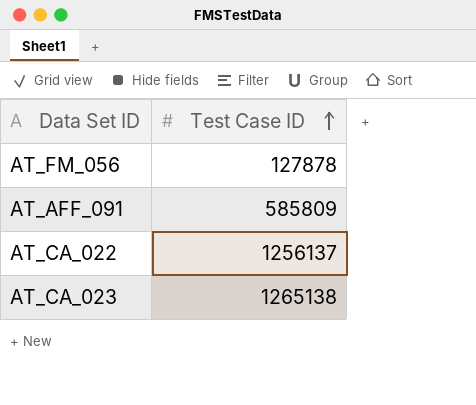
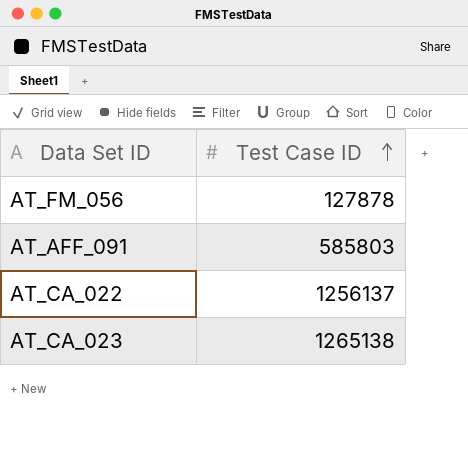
AT_AFF_091 | Test Case ID: 585809 -> 585803

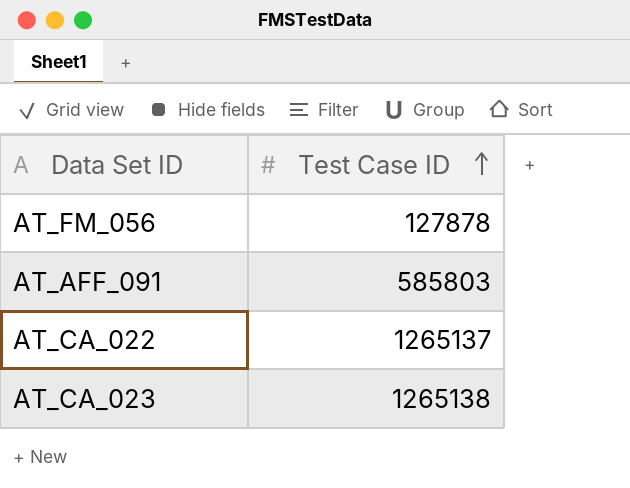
AT_CA_022 | Test Case ID: 1256137 -> 1265137

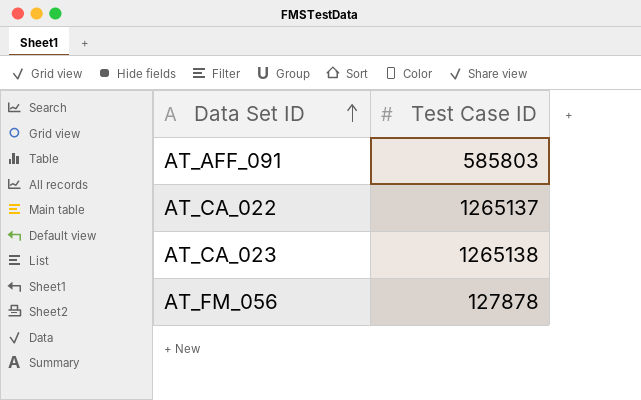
row order: Test Case ID ascending -> Data Set ID ascending

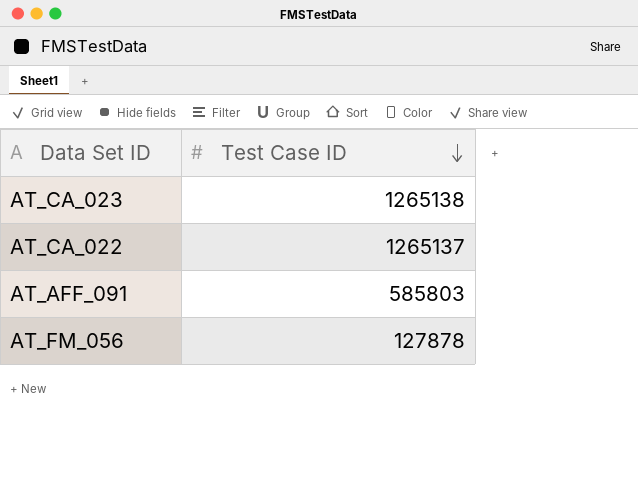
row order: Data Set ID ascending -> Test Case ID descending

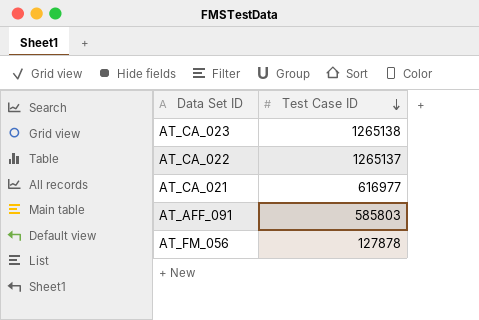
row AT_CA_021: none -> 616977

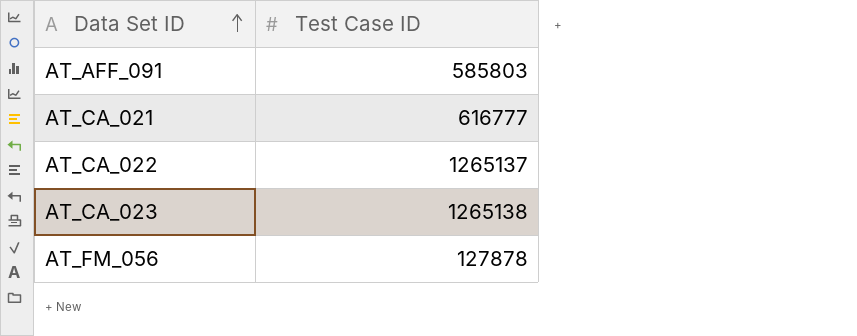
row order: Test Case ID descending -> Data Set ID ascending
AT_CA_021 | Test Case ID: 616977 -> 616777

